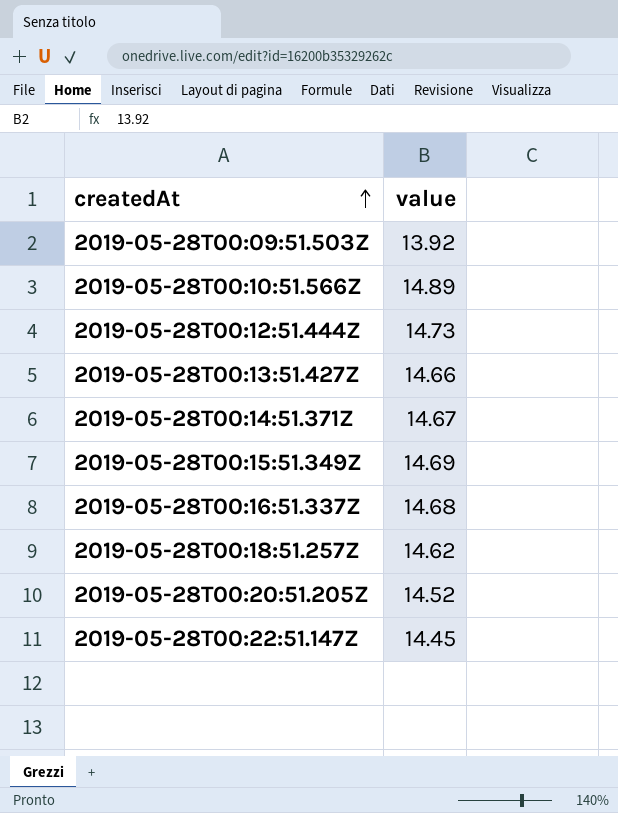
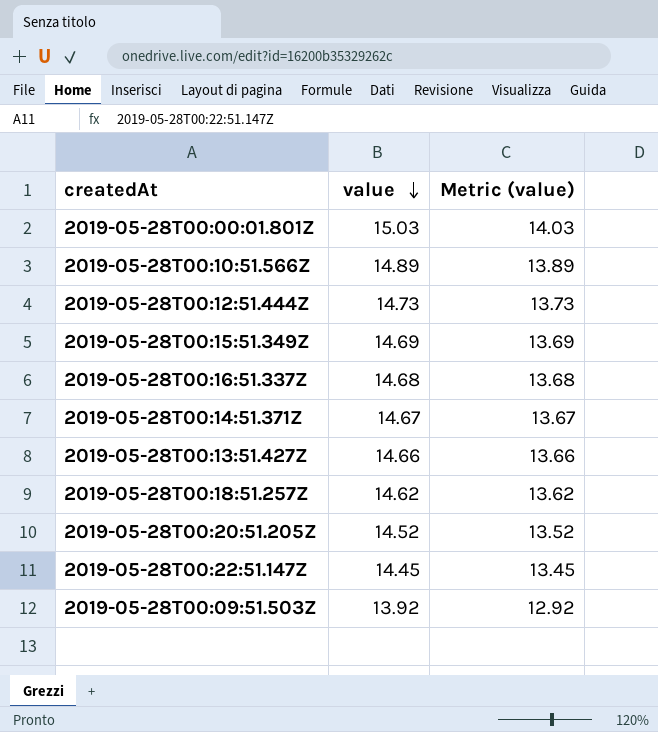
row order: createdAt ascending -> value descending
column Metric (value) | formula: none -> [value] - 1
row 2019-05-28T00:00:01.801Z: none -> 15.03 | 14.03

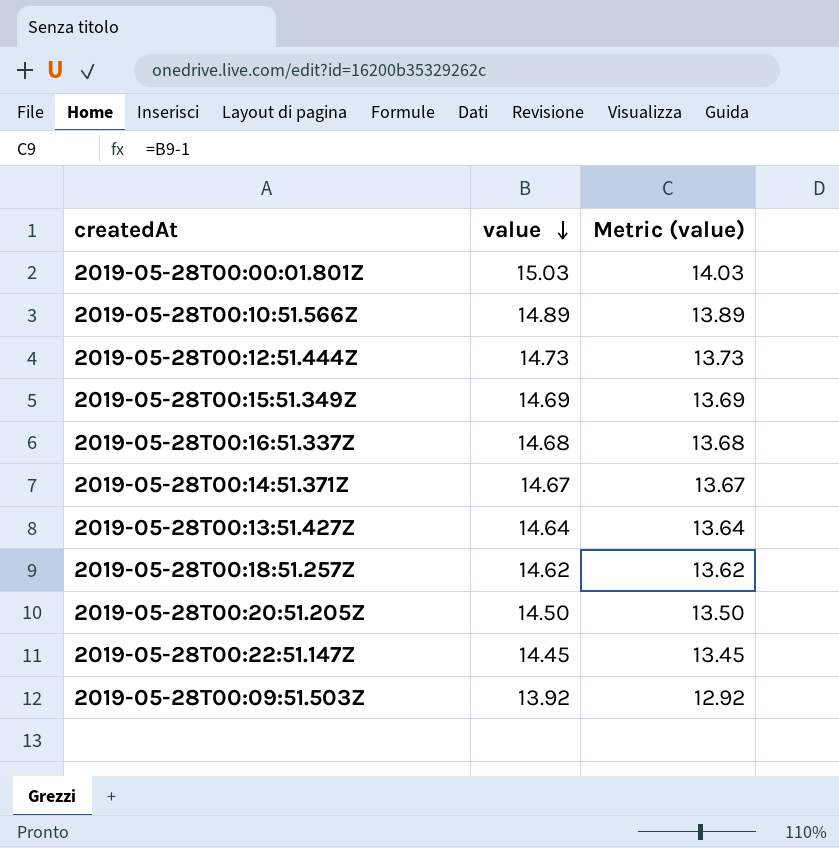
2019-05-28T00:13:51.427Z | value: 14.66 -> 14.64
2019-05-28T00:13:51.427Z | Metric (value): 13.66 -> 13.64
2019-05-28T00:20:51.205Z | value: 14.52 -> 14.50
2019-05-28T00:20:51.205Z | Metric (value): 13.52 -> 13.50

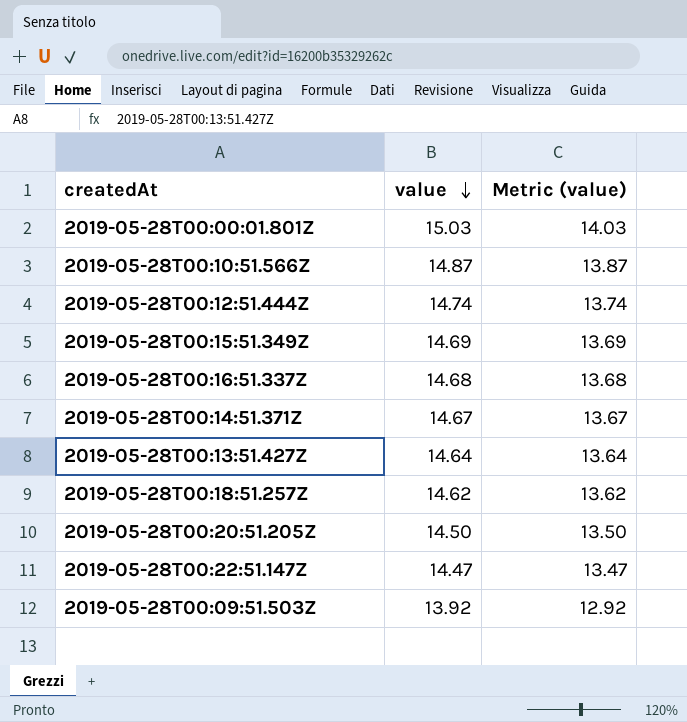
2019-05-28T00:10:51.566Z | value: 14.89 -> 14.87
2019-05-28T00:10:51.566Z | Metric (value): 13.89 -> 13.87
2019-05-28T00:12:51.444Z | value: 14.73 -> 14.74
2019-05-28T00:12:51.444Z | Metric (value): 13.73 -> 13.74
2019-05-28T00:22:51.147Z | value: 14.45 -> 14.47
2019-05-28T00:22:51.147Z | Metric (value): 13.45 -> 13.47

